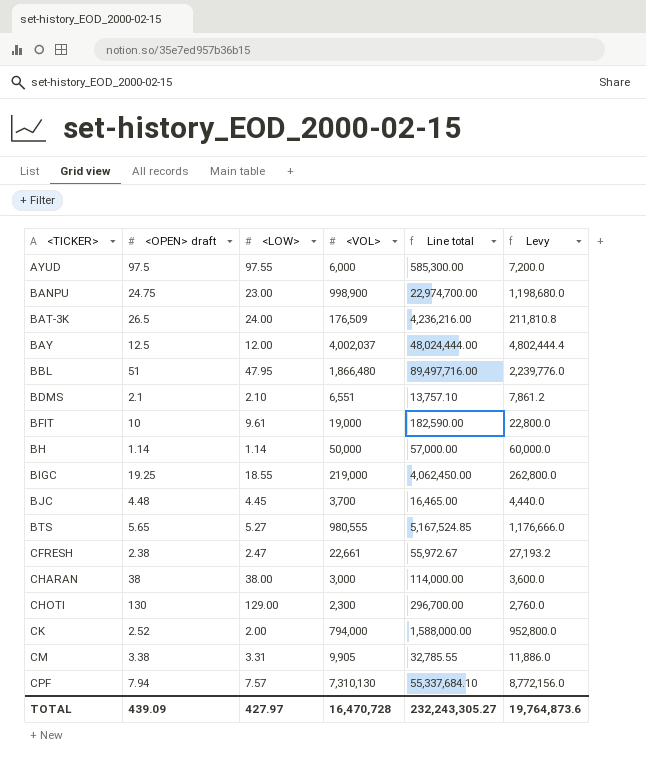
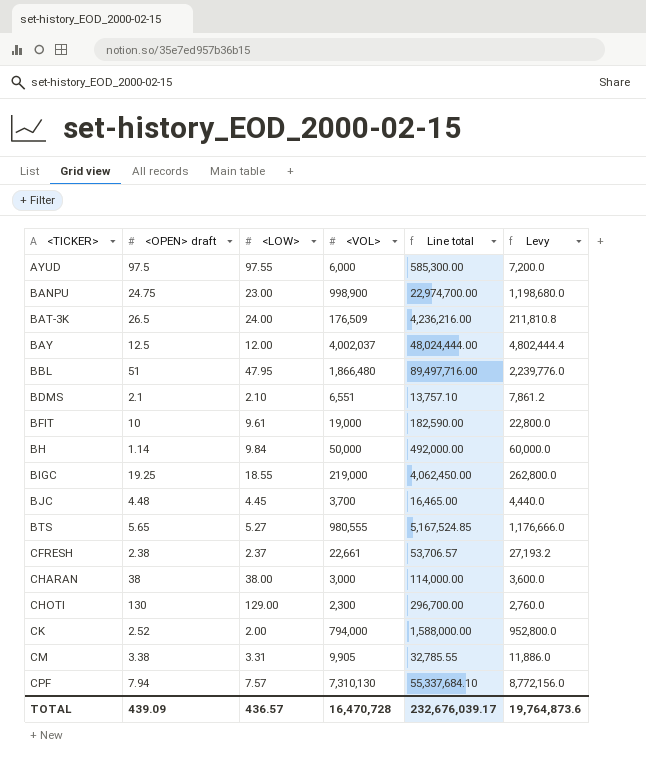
BH | <LOW>: 1.14 -> 9.84
BH | Line total: 57,000.00 -> 492,000.00
CFRESH | <LOW>: 2.47 -> 2.37
CFRESH | Line total: 55,972.67 -> 53,706.57
TOTAL | <LOW>: 427.97 -> 436.57
TOTAL | Line total: 232,243,305.27 -> 232,676,039.17

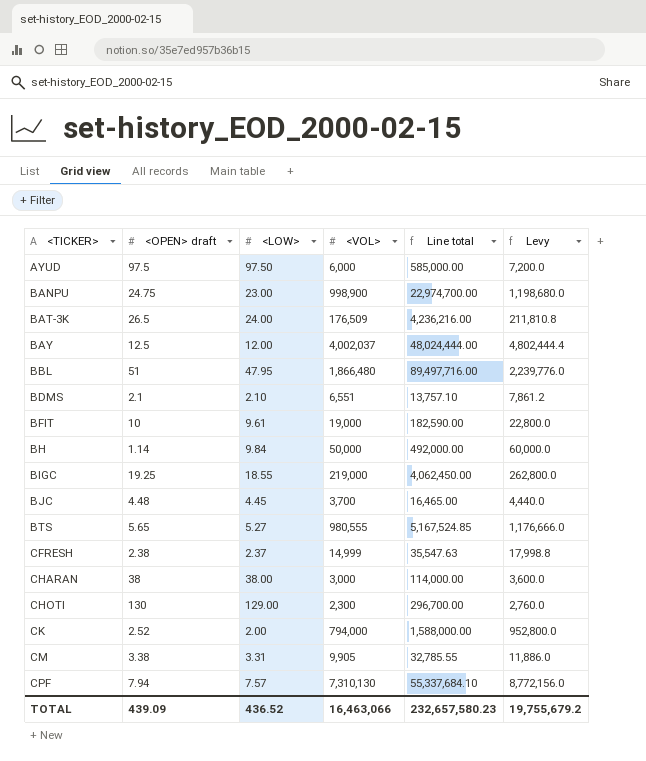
AYUD | <LOW>: 97.55 -> 97.50
AYUD | Line total: 585,300.00 -> 585,000.00
CFRESH | <VOL>: 22,661 -> 14,999
CFRESH | Line total: 53,706.57 -> 35,547.63
CFRESH | Levy: 27,193.2 -> 17,998.8
TOTAL | <LOW>: 436.57 -> 436.52
TOTAL | <VOL>: 16,470,728 -> 16,463,066
TOTAL | Line total: 232,676,039.17 -> 232,657,580.23
TOTAL | Levy: 19,764,873.6 -> 19,755,679.2

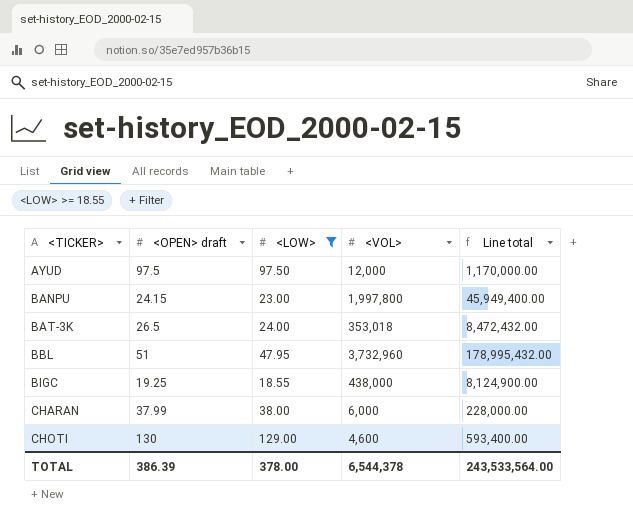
filter: none -> <LOW> >= 18.55
column Levy | formula: [<VOL>] * 1.2 -> none
AYUD | <VOL>: 6,000 -> 12,000
AYUD | Line total: 585,000.00 -> 1,170,000.00
BANPU | <OPEN> draft: 24.75 -> 24.15
BANPU | <VOL>: 998,900 -> 1,997,800
BANPU | Line total: 22,974,700.00 -> 45,949,400.00
BAT-3K | <VOL>: 176,509 -> 353,018
BAT-3K | Line total: 4,236,216.00 -> 8,472,432.00
BBL | <VOL>: 1,866,480 -> 3,732,960
BBL | Line total: 89,497,716.00 -> 178,995,432.00
BIGC | <VOL>: 219,000 -> 438,000
BIGC | Line total: 4,062,450.00 -> 8,124,900.00
CHARAN | <OPEN> draft: 38 -> 37.99
CHARAN | <VOL>: 3,000 -> 6,000
CHARAN | Line total: 114,000.00 -> 228,000.00
CHOTI | <VOL>: 2,300 -> 4,600
CHOTI | Line total: 296,700.00 -> 593,400.00
TOTAL | <OPEN> draft: 439.09 -> 386.39
TOTAL | <LOW>: 436.52 -> 378.00
TOTAL | <VOL>: 16,463,066 -> 6,544,378
TOTAL | Line total: 232,657,580.23 -> 243,533,564.00

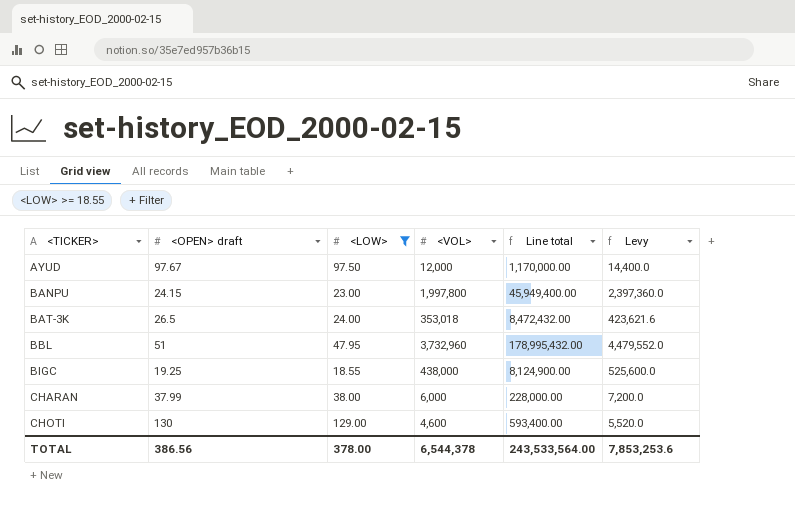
column Levy | formula: none -> [<VOL>] * 1.2
AYUD | <OPEN> draft: 97.5 -> 97.67
TOTAL | <OPEN> draft: 386.39 -> 386.56

